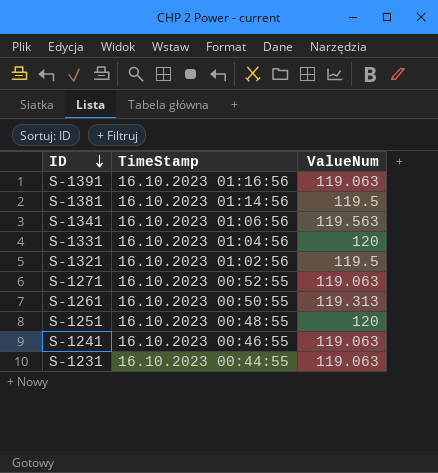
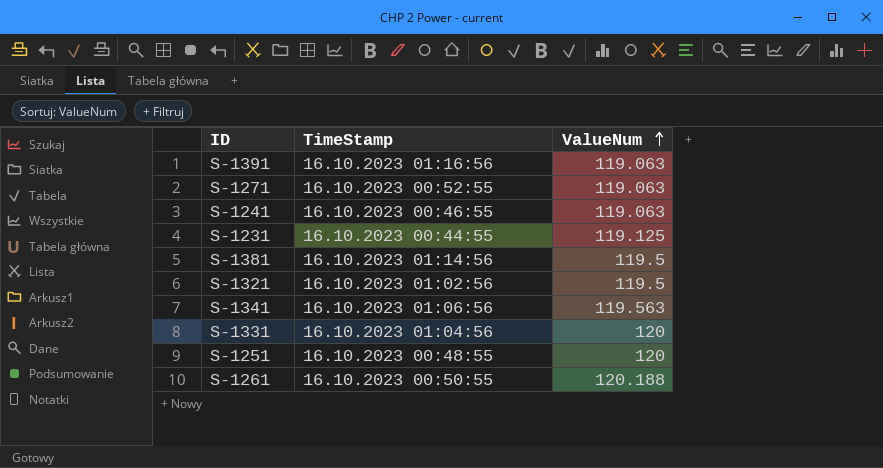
row order: ID descending -> ValueNum ascending
S-1231 | ValueNum: 119.063 -> 119.125
S-1261 | ValueNum: 119.313 -> 120.188

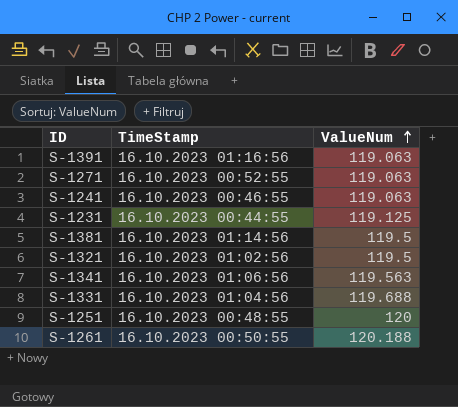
S-1331 | ValueNum: 120 -> 119.688

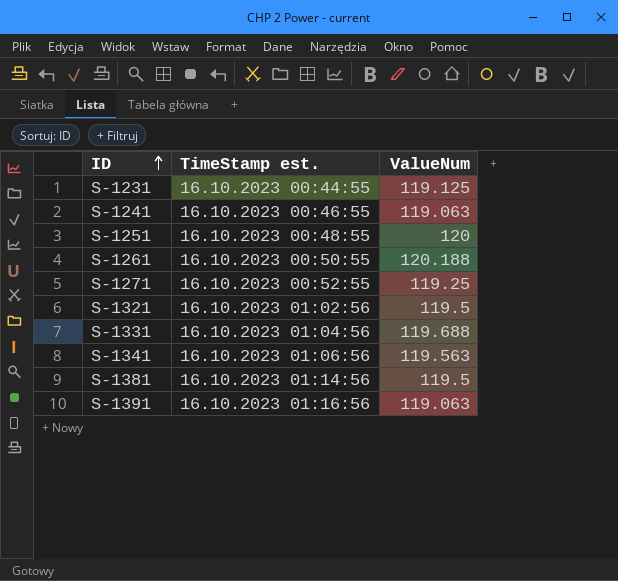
row order: ValueNum ascending -> ID ascending
column name: TimeStamp -> TimeStamp est.
S-1271 | ValueNum: 119.063 -> 119.25

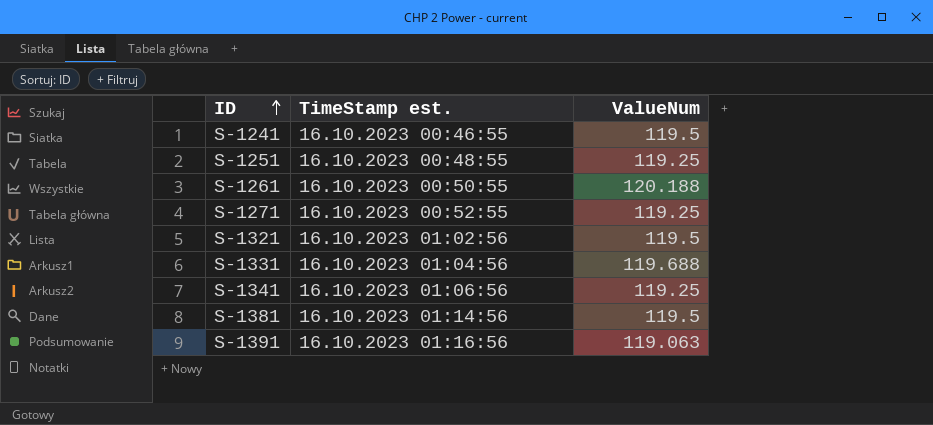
row S-1231: 16.10.2023 00:44:55 | 119.125 -> none
S-1241 | ValueNum: 119.063 -> 119.5
S-1251 | ValueNum: 120 -> 119.25
S-1341 | ValueNum: 119.563 -> 119.25

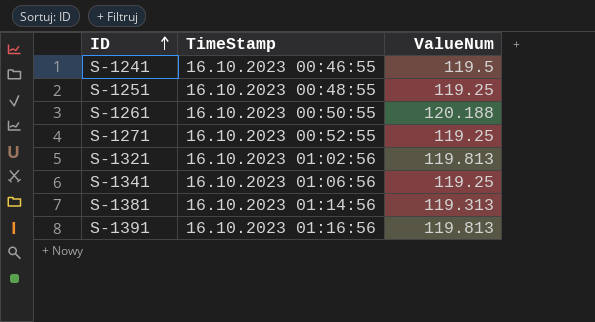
column name: TimeStamp est. -> TimeStamp
row S-1331: 16.10.2023 01:04:56 | 119.688 -> none
S-1321 | ValueNum: 119.5 -> 119.813
S-1381 | ValueNum: 119.5 -> 119.313
S-1391 | ValueNum: 119.063 -> 119.813

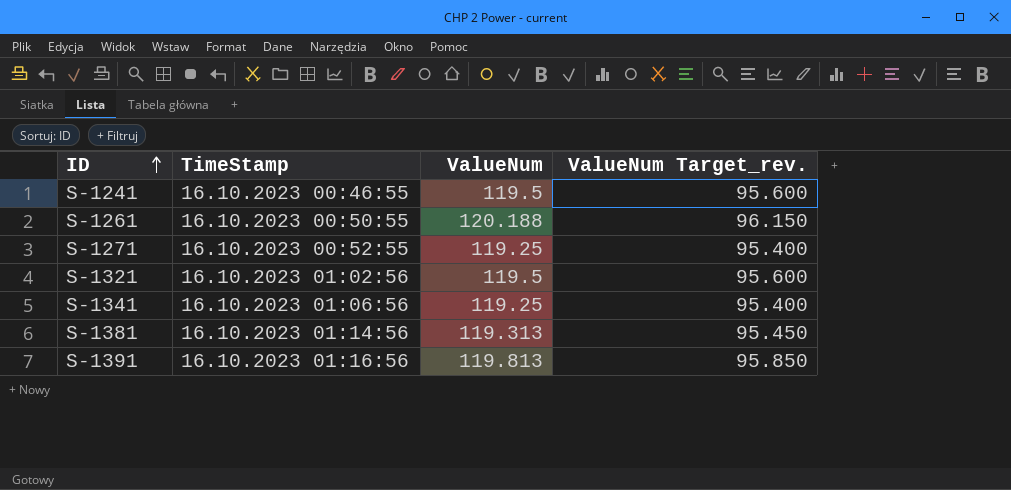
column ValueNum Target_rev. | formula: none -> [ValueNum] * 0.8
row S-1251: 16.10.2023 00:48:55 | 119.25 -> none
S-1321 | ValueNum: 119.813 -> 119.5

